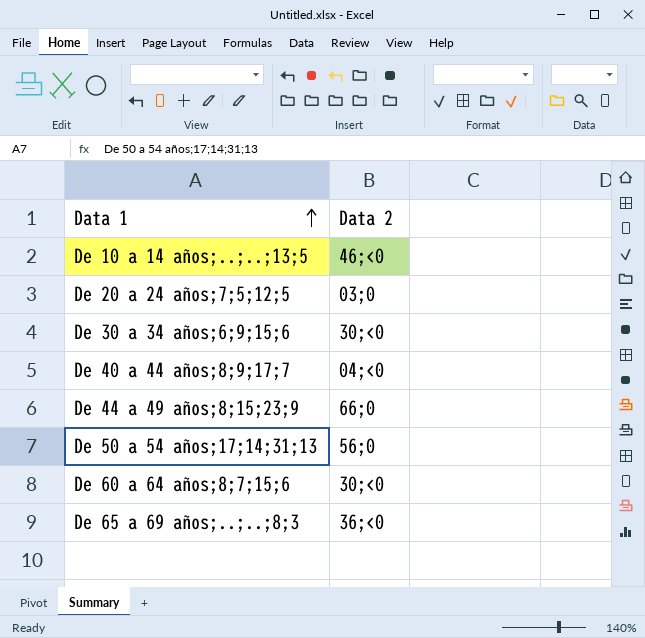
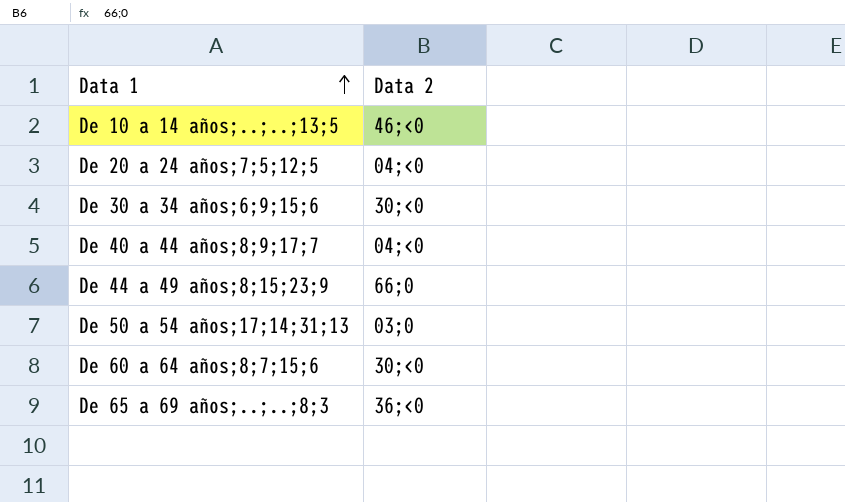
De 20 a 24 años;7;5;12;5 | Data 2: 03;0 -> 04;<0
De 50 a 54 años;17;14;31;13 | Data 2: 56;0 -> 03;0

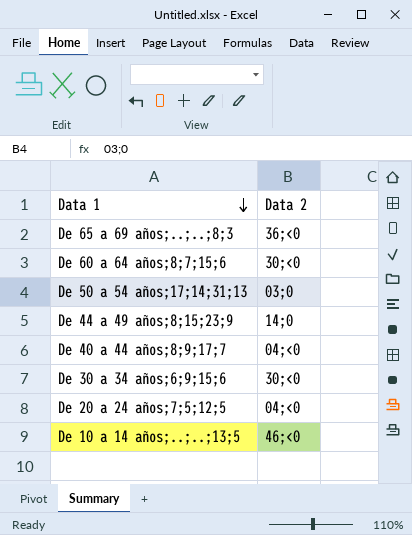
row order: Data 1 ascending -> Data 1 descending
De 44 a 49 años;8;15;23;9 | Data 2: 66;0 -> 14;0

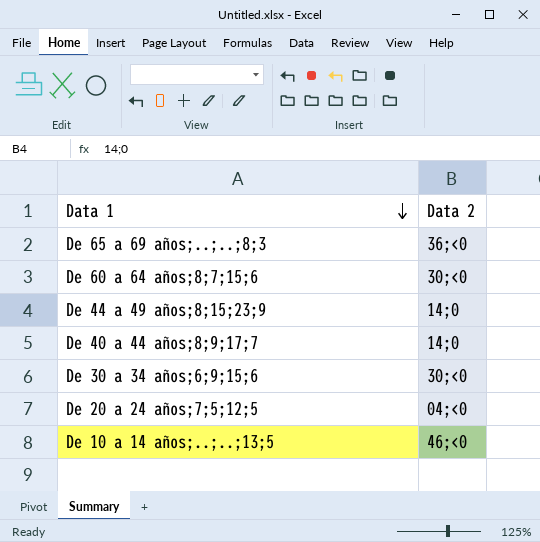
row De 50 a 54 años;17;14;31;13: 03;0 -> none
De 40 a 44 años;8;9;17;7 | Data 2: 04;<0 -> 14;0

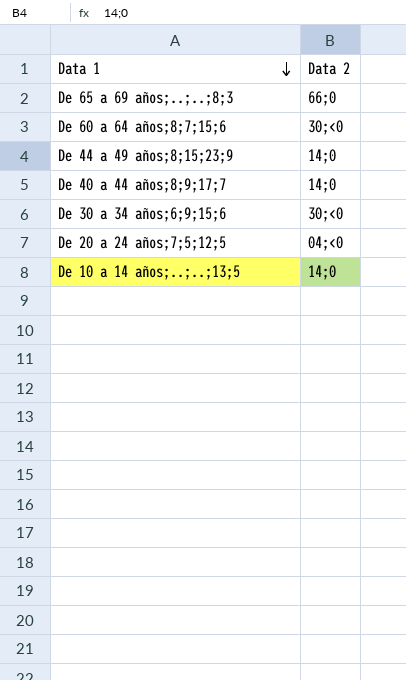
De 65 a 69 años;..;..;8;3 | Data 2: 36;<0 -> 66;0
De 10 a 14 años;..;..;13;5 | Data 2: 46;<0 -> 14;0

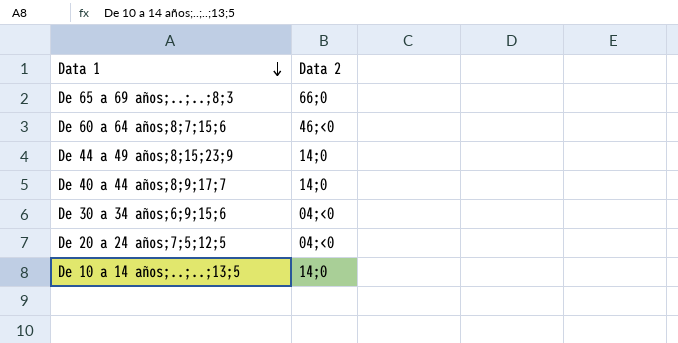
De 60 a 64 años;8;7;15;6 | Data 2: 30;<0 -> 46;<0
De 30 a 34 años;6;9;15;6 | Data 2: 30;<0 -> 04;<0

